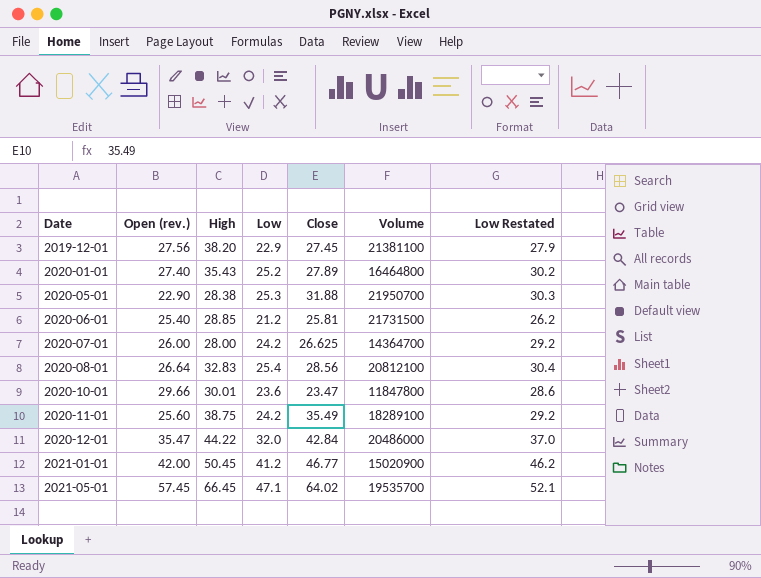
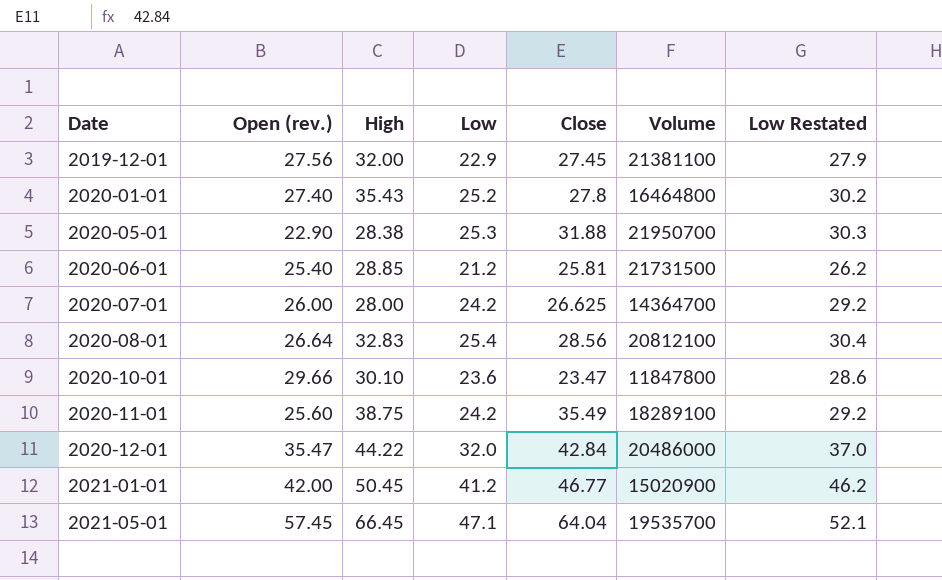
2019-12-01 | High: 38.20 -> 32.00
2020-01-01 | Close: 27.89 -> 27.8
2020-10-01 | High: 30.01 -> 30.10
2021-05-01 | Close: 64.02 -> 64.04

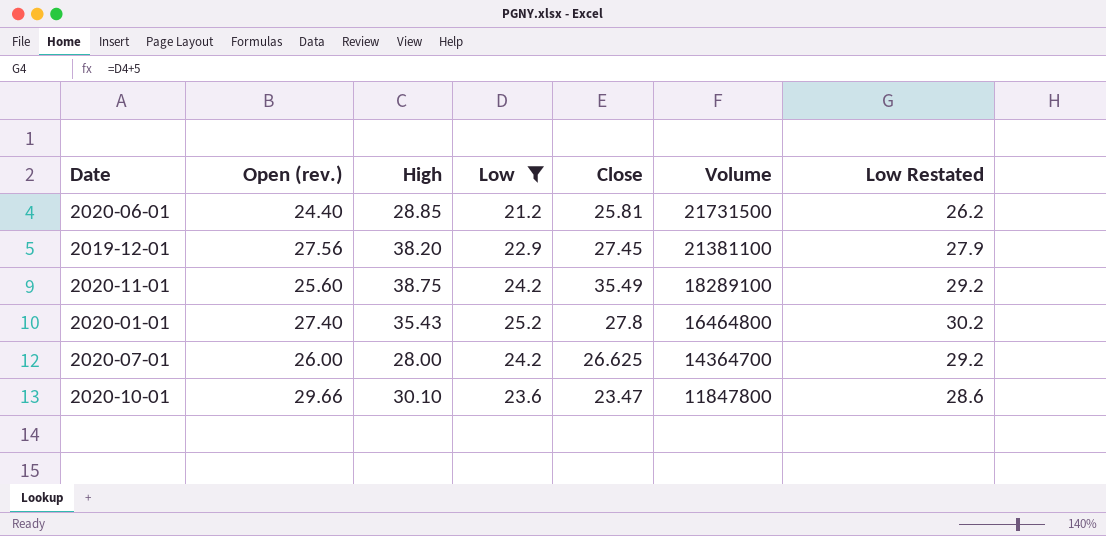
filter: none -> Low <= 25.2
row order: Date ascending -> Volume descending
2020-06-01 | Open (rev.): 25.40 -> 24.40
2019-12-01 | High: 32.00 -> 38.20

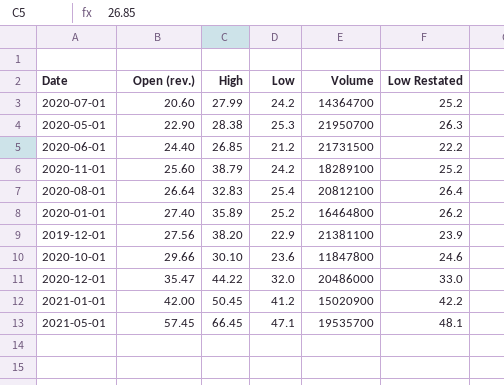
filter: Low <= 25.2 -> none
row order: Volume descending -> Open (rev.) ascending
column Close | position: 5 -> none
column Low Restated | formula: [Low] + 5 -> [Low] + 1
2020-07-01 | Open (rev.): 26.00 -> 20.60
2020-07-01 | High: 28.00 -> 27.99
2020-06-01 | High: 28.85 -> 26.85
2020-11-01 | High: 38.75 -> 38.79
2020-01-01 | High: 35.43 -> 35.89

